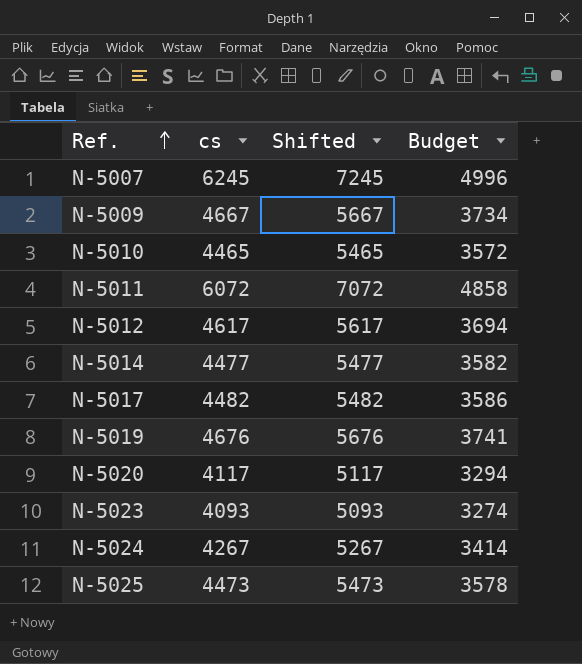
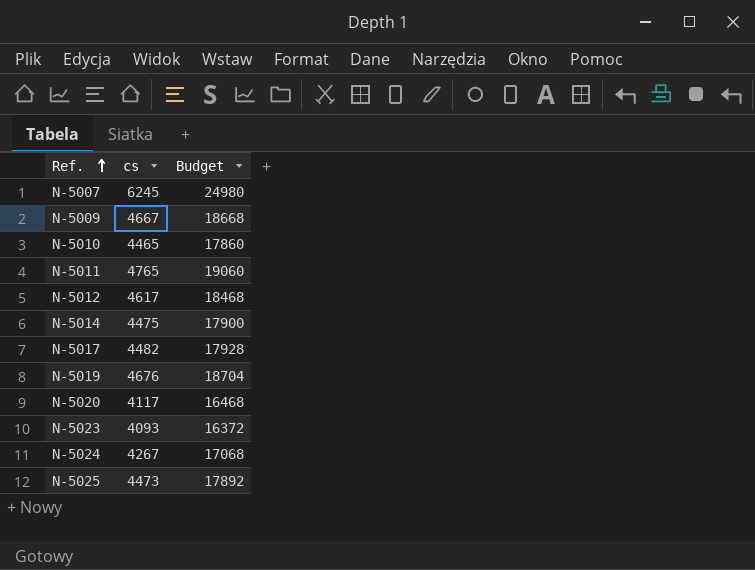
column Shifted | formula: [cs] + 1000 -> none
column Budget | formula: [cs] * 0.8 -> [cs] * 4
N-5011 | cs: 6072 -> 4765
N-5014 | cs: 4477 -> 4475

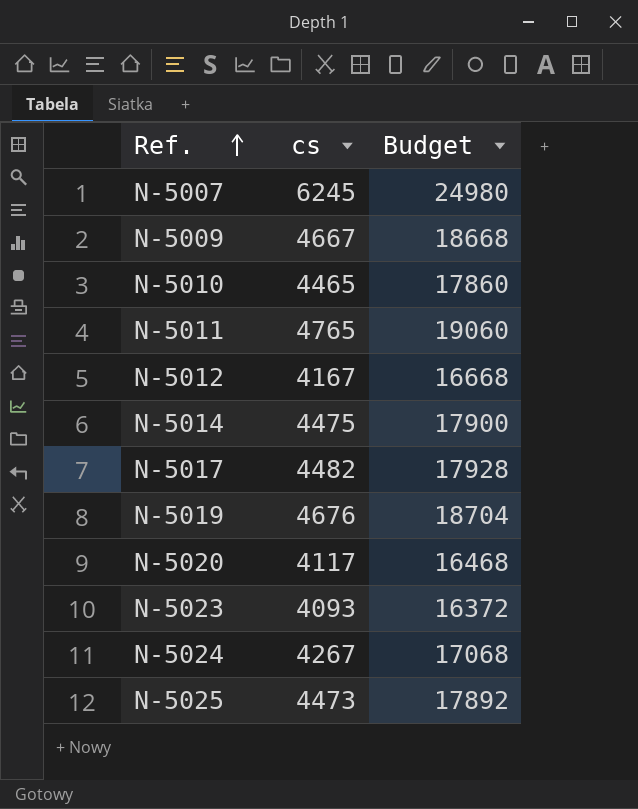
N-5012 | cs: 4617 -> 4167
N-5012 | Budget: 18468 -> 16668

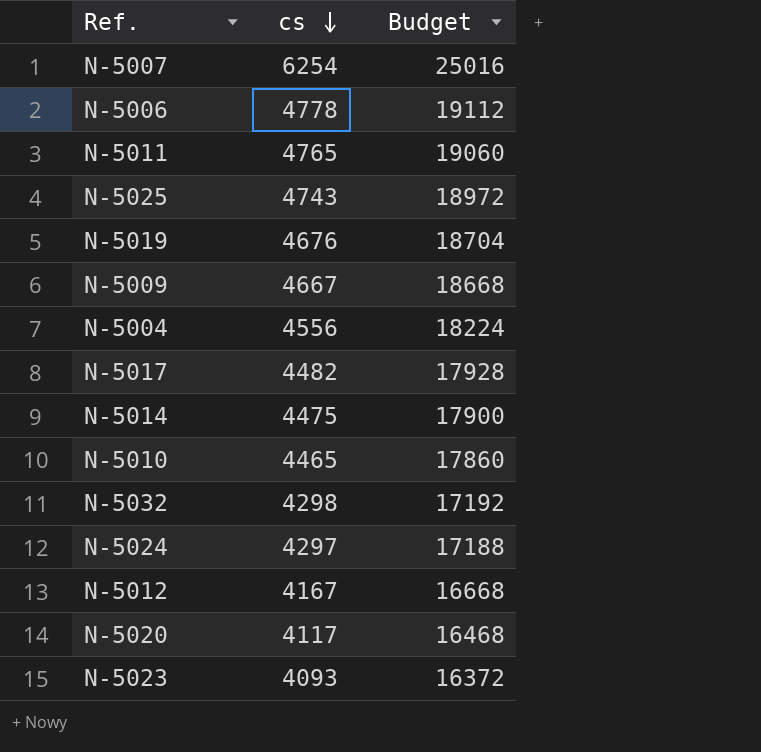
row order: Ref. ascending -> cs descending
N-5007 | cs: 6245 -> 6254
N-5007 | Budget: 24980 -> 25016
row N-5006: none -> 4778 | 19112
N-5025 | cs: 4473 -> 4743
N-5025 | Budget: 17892 -> 18972
row N-5004: none -> 4556 | 18224
row N-5032: none -> 4298 | 17192
N-5024 | cs: 4267 -> 4297
N-5024 | Budget: 17068 -> 17188

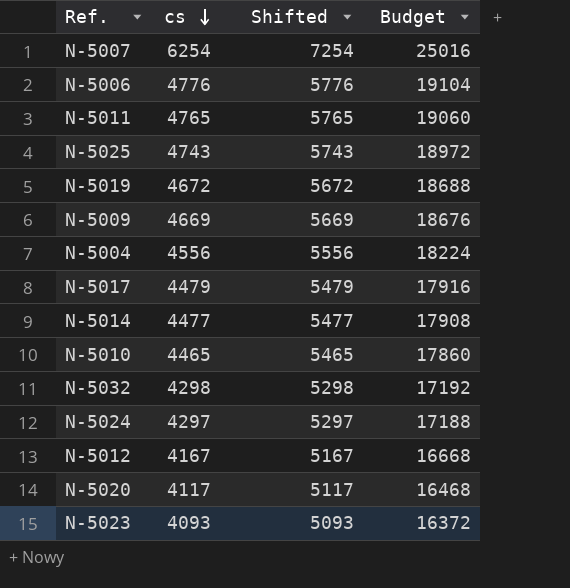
column Shifted | formula: none -> [cs] + 1000
N-5006 | cs: 4778 -> 4776
N-5006 | Budget: 19112 -> 19104
N-5019 | cs: 4676 -> 4672
N-5019 | Budget: 18704 -> 18688
N-5009 | cs: 4667 -> 4669
N-5009 | Budget: 18668 -> 18676
N-5017 | cs: 4482 -> 4479
N-5017 | Budget: 17928 -> 17916
N-5014 | cs: 4475 -> 4477
N-5014 | Budget: 17900 -> 17908

